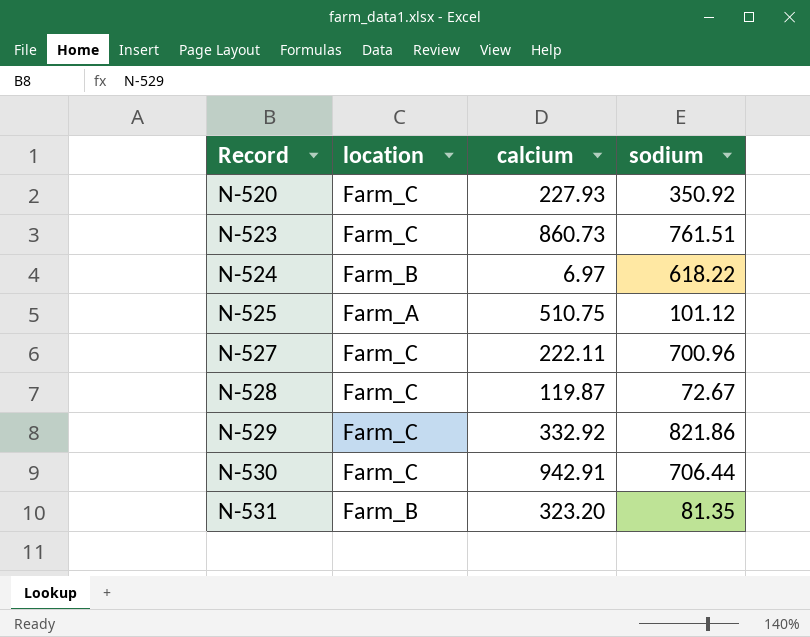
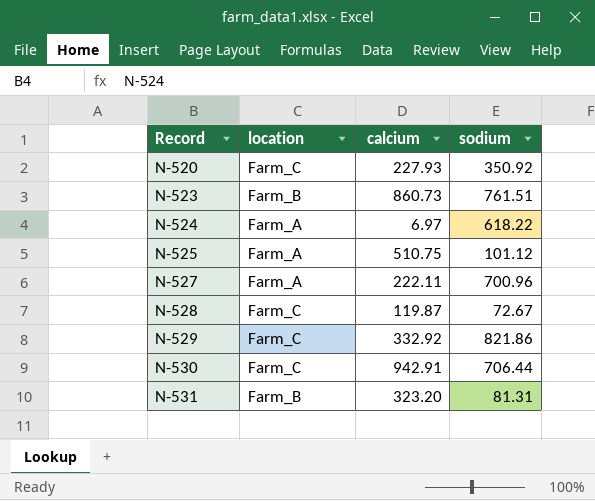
N-523 | location: Farm_C -> Farm_B
N-524 | location: Farm_B -> Farm_A
N-527 | location: Farm_C -> Farm_A
N-531 | sodium: 81.35 -> 81.31

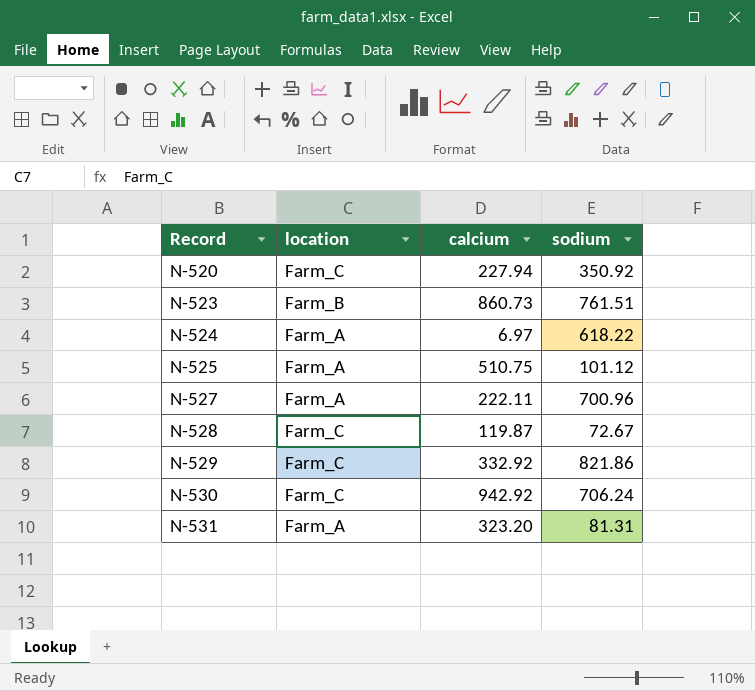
N-520 | calcium: 227.93 -> 227.94
N-530 | calcium: 942.91 -> 942.92
N-530 | sodium: 706.44 -> 706.24
N-531 | location: Farm_B -> Farm_A

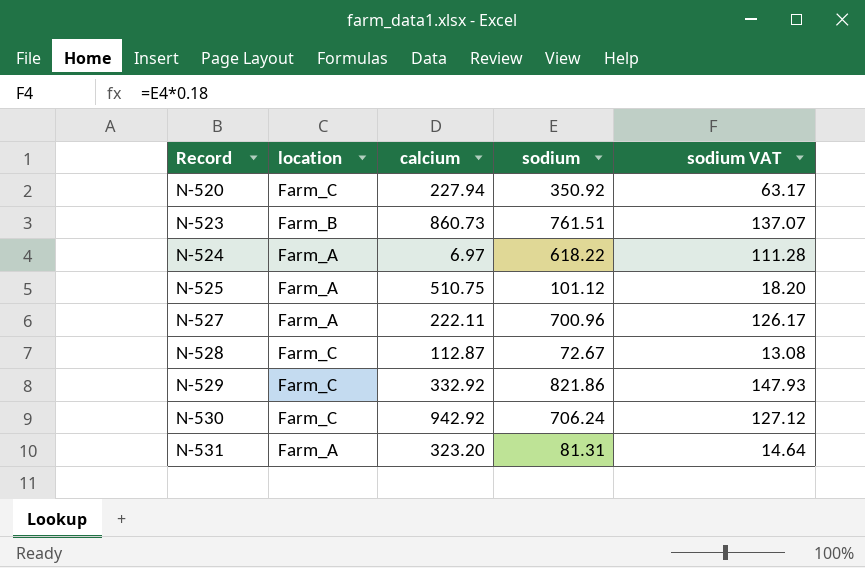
column sodium VAT | formula: none -> [sodium] * 0.18
N-528 | calcium: 119.87 -> 112.87

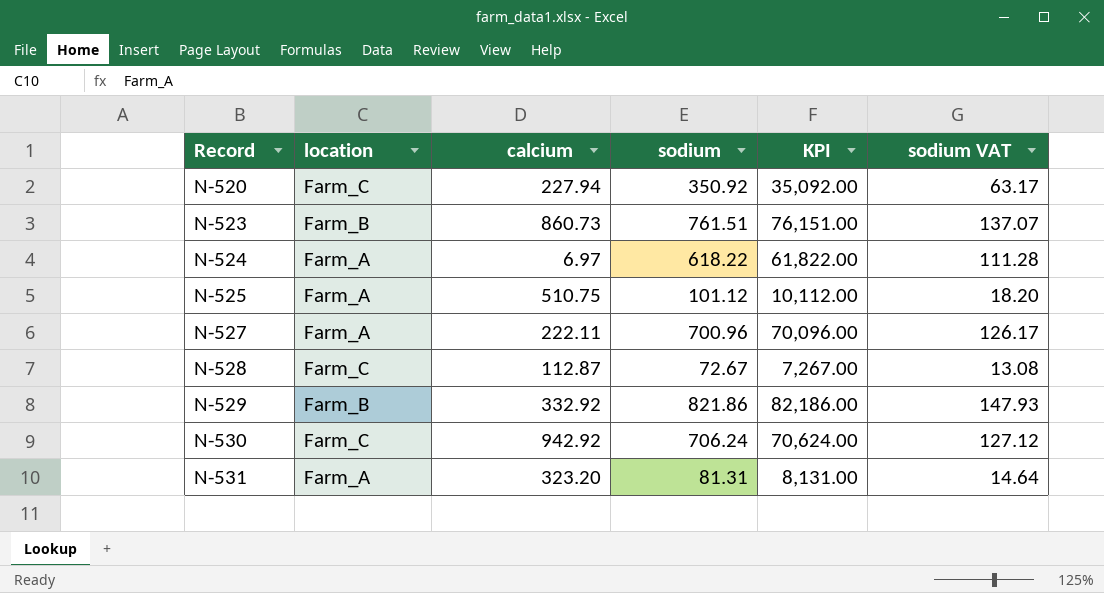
column KPI | formula: none -> [sodium] * 100
N-529 | location: Farm_C -> Farm_B

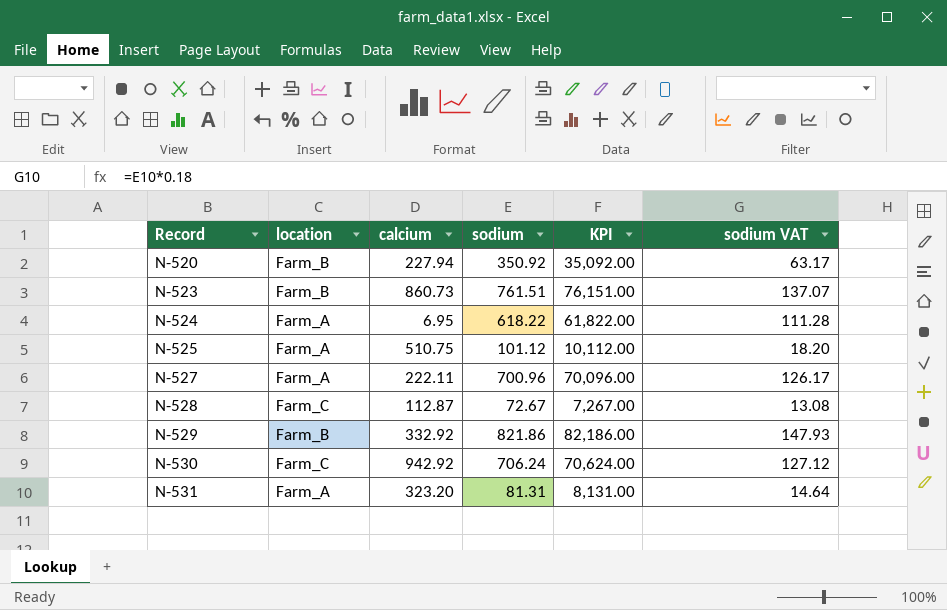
N-520 | location: Farm_C -> Farm_B
N-524 | calcium: 6.97 -> 6.95

